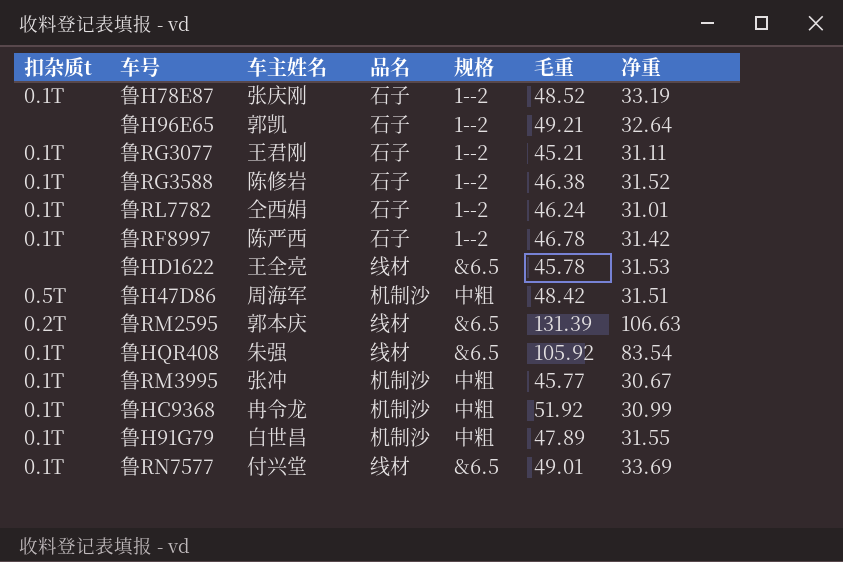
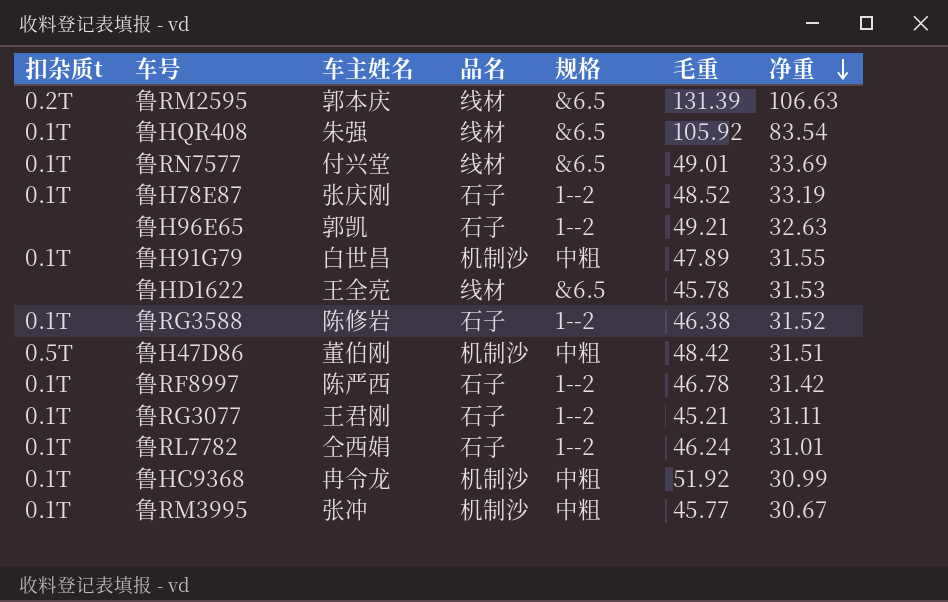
row order: none -> 净重 descending
鲁H96E65 | 净重: 32.64 -> 32.63
鲁H47D86 | 车主姓名: 周海军 -> 董伯刚

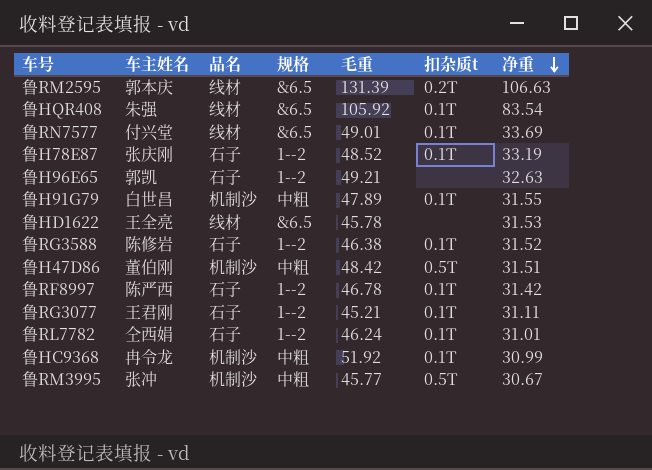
column 扣杂质t | position: 1 -> 6
鲁RM3995 | 扣杂质t: 0.1T -> 0.5T

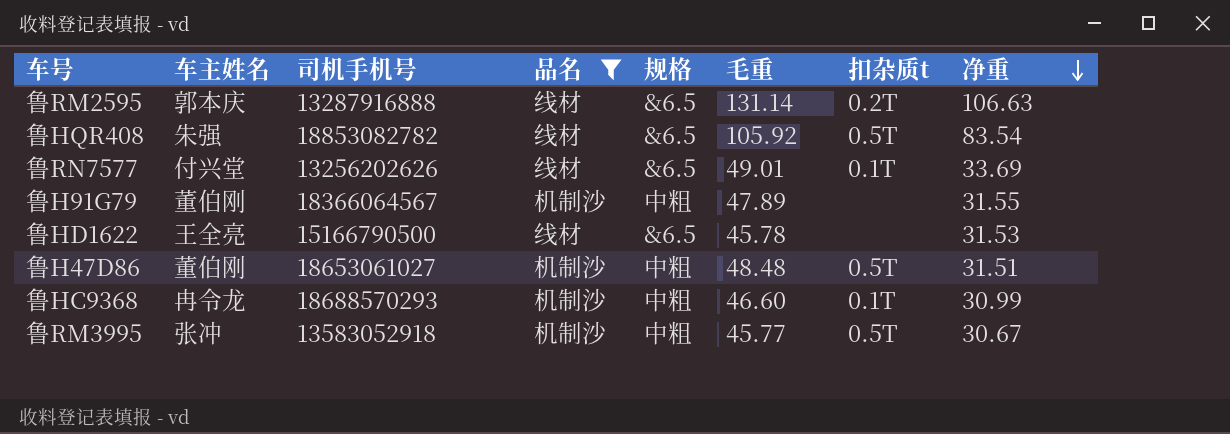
filter: none -> 品名 != 石子
column 司机手机号 | position: none -> 3
鲁RM2595 | 毛重: 131.39 -> 131.14
鲁HQR408 | 扣杂质t: 0.1T -> 0.5T
鲁H91G79 | 车主姓名: 白世昌 -> 董伯刚
鲁H91G79 | 扣杂质t: 0.1T -> none
鲁H47D86 | 毛重: 48.42 -> 48.48
鲁HC9368 | 毛重: 51.92 -> 46.60

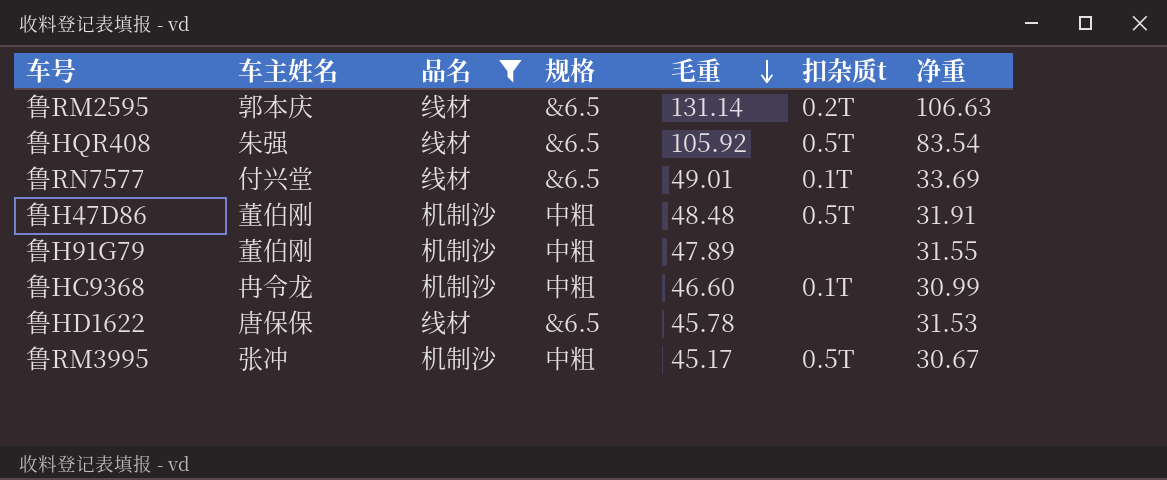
row order: 净重 descending -> 毛重 descending
column 司机手机号 | position: 3 -> none
鲁H47D86 | 净重: 31.51 -> 31.91
鲁HD1622 | 车主姓名: 王全亮 -> 唐保保
鲁RM3995 | 毛重: 45.77 -> 45.17

